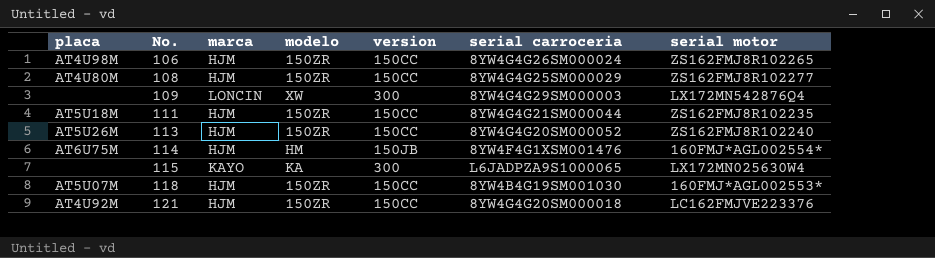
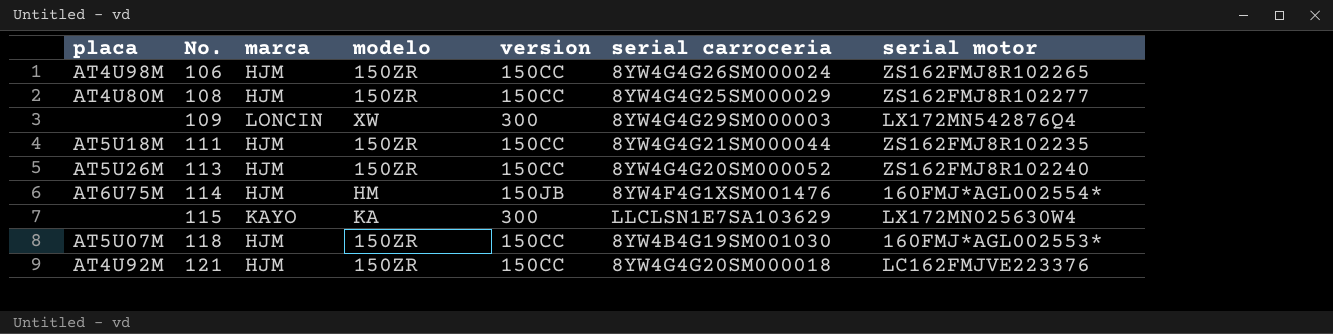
115 | serial carroceria: L6JADPZA9S1000065 -> LLCLSN1E7SA103629

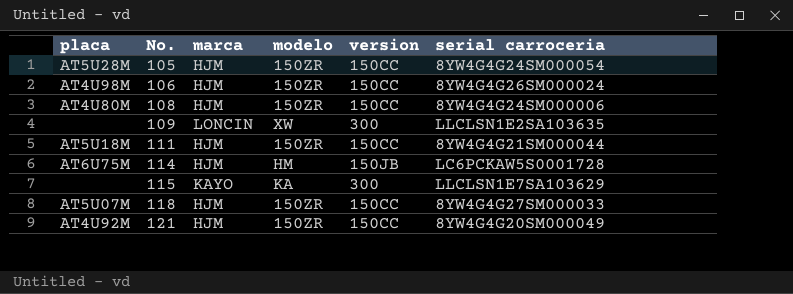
column serial motor | position: 7 -> none
row 113: AT5U26M | HJM | 150ZR | 150CC | 8YW4G4G20SM000052 | ZS162FMJ8R102240 -> none
row 105: none -> AT5U28M | HJM | 150ZR | 150CC | 8YW4G4G24SM000054
108 | serial carroceria: 8YW4G4G25SM000029 -> 8YW4G4G24SM000006
109 | serial carroceria: 8YW4G4G29SM000003 -> LLCLSN1E2SA103635
114 | serial carroceria: 8YW4F4G1XSM001476 -> LC6PCKAW5S0001728
118 | serial carroceria: 8YW4B4G19SM001030 -> 8YW4G4G27SM000033
121 | serial carroceria: 8YW4G4G20SM000018 -> 8YW4G4G20SM000049

